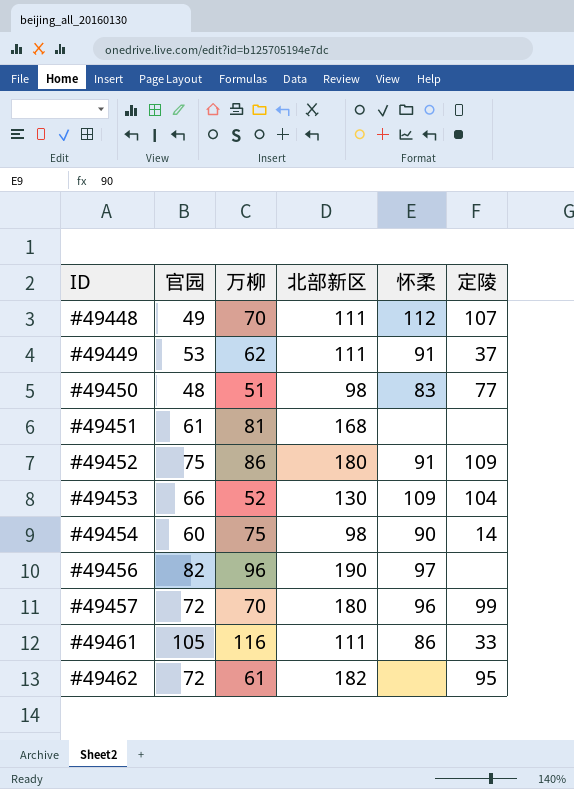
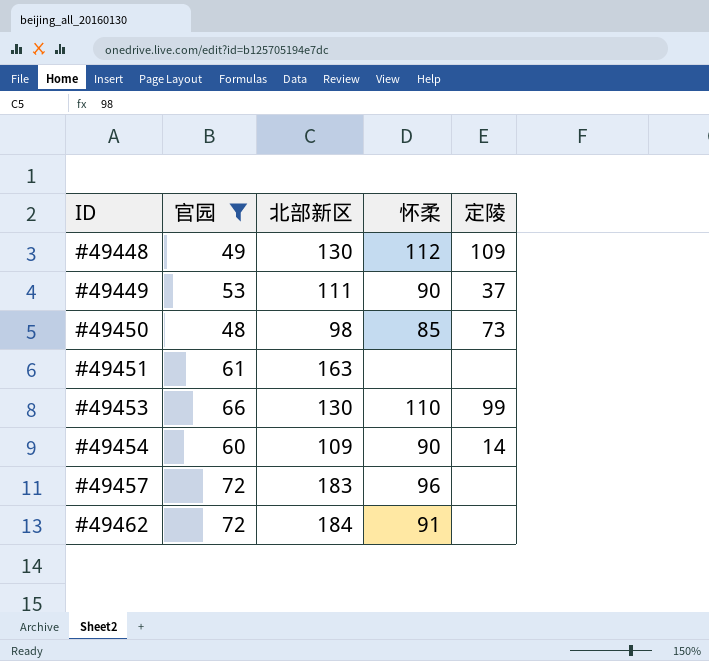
filter: none -> 官园 <= 72
column 万柳 | position: 3 -> none
#49448 | 北部新区: 111 -> 130
#49448 | 定陵: 107 -> 109
#49449 | 怀柔: 91 -> 90
#49450 | 怀柔: 83 -> 85
#49450 | 定陵: 77 -> 73
#49451 | 北部新区: 168 -> 163
#49453 | 怀柔: 109 -> 110
#49453 | 定陵: 104 -> 99
#49454 | 北部新区: 98 -> 109
#49457 | 北部新区: 180 -> 183
#49457 | 定陵: 99 -> none
#49462 | 北部新区: 182 -> 184
#49462 | 怀柔: none -> 91
#49462 | 定陵: 95 -> none

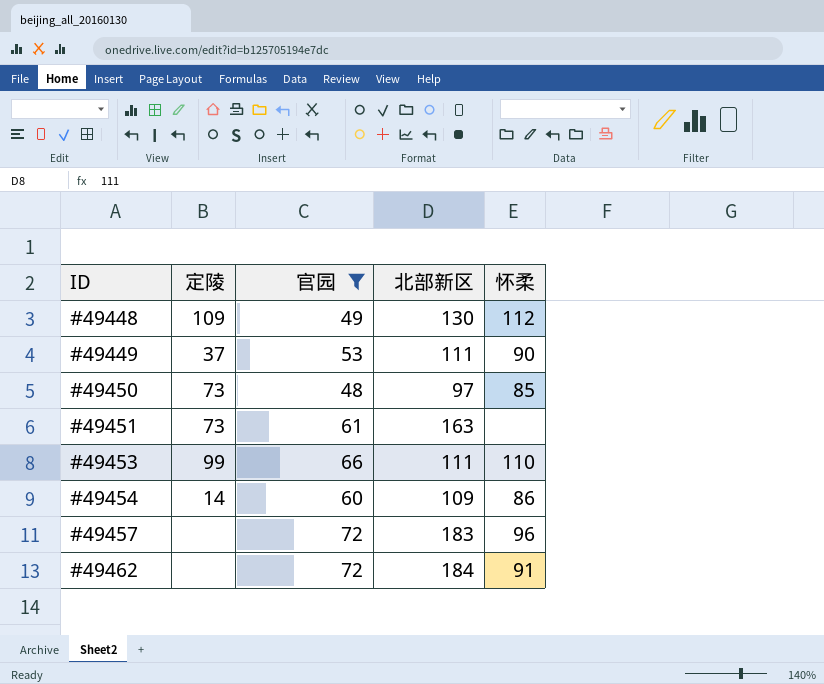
column 定陵 | position: 5 -> 2
#49450 | 北部新区: 98 -> 97
#49451 | 定陵: none -> 73
#49453 | 北部新区: 130 -> 111
#49454 | 怀柔: 90 -> 86

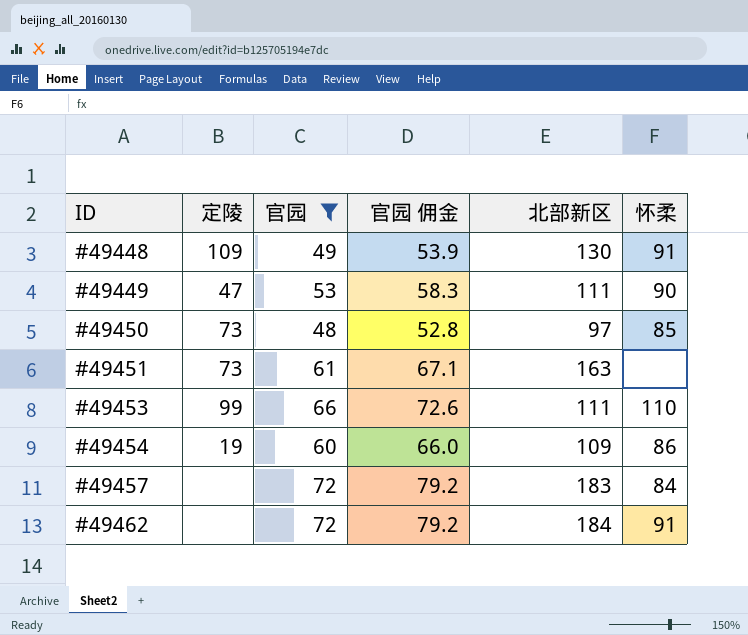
column 官园 佣金 | formula: none -> [官园] * 1.1
#49448 | 怀柔: 112 -> 91
#49449 | 定陵: 37 -> 47
#49454 | 定陵: 14 -> 19
#49457 | 怀柔: 96 -> 84

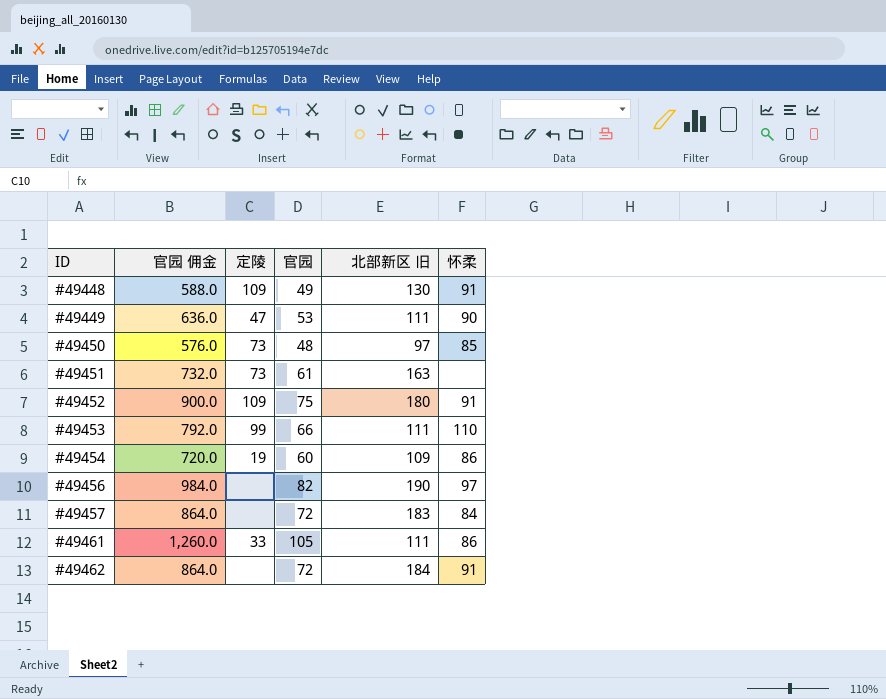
filter: 官园 <= 72 -> none
column 官园 佣金 | formula: [官园] * 1.1 -> [官园] * 12
column 官园 佣金 | position: 4 -> 2
column name: 北部新区 -> 北部新区 旧

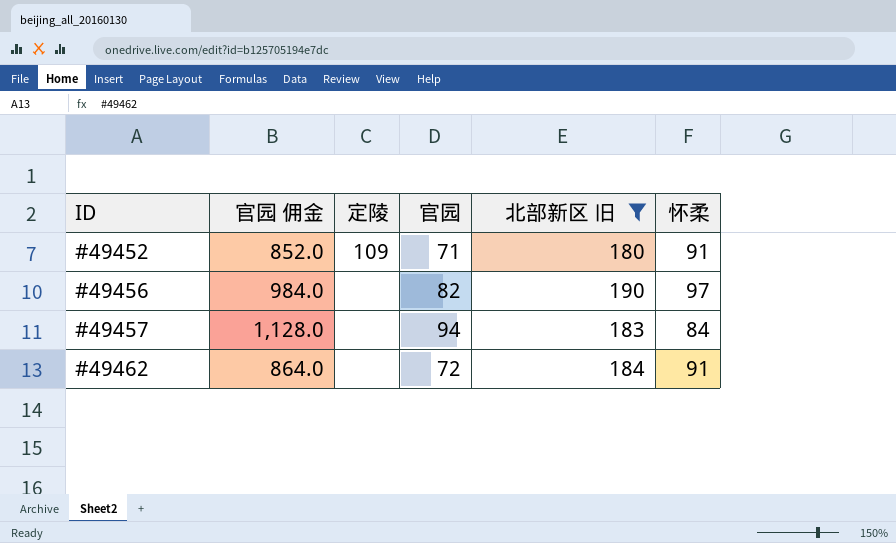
filter: none -> 北部新区 旧 >= 180
#49452 | 官园 佣金: 900.0 -> 852.0
#49452 | 官园: 75 -> 71
#49457 | 官园 佣金: 864.0 -> 1,128.0
#49457 | 官园: 72 -> 94

